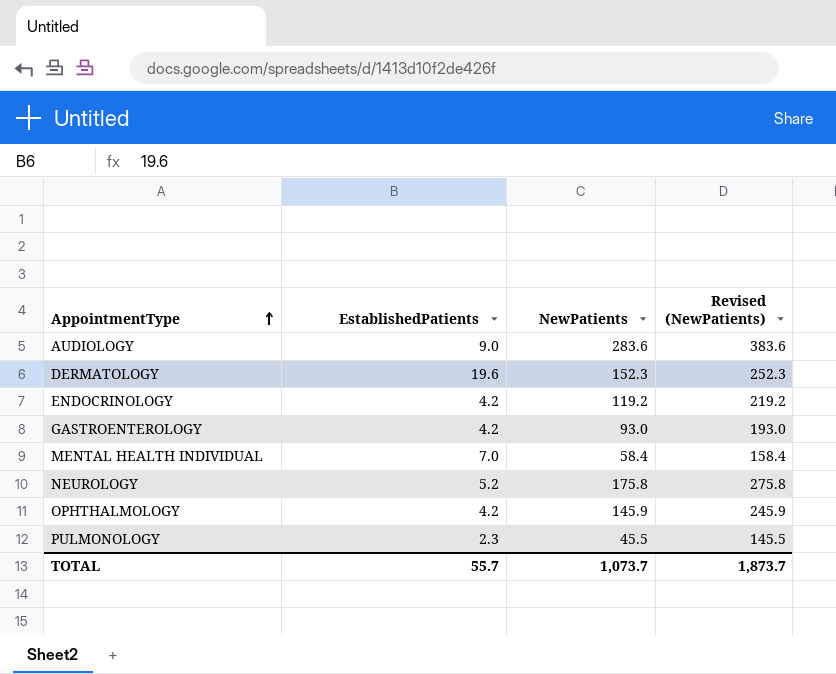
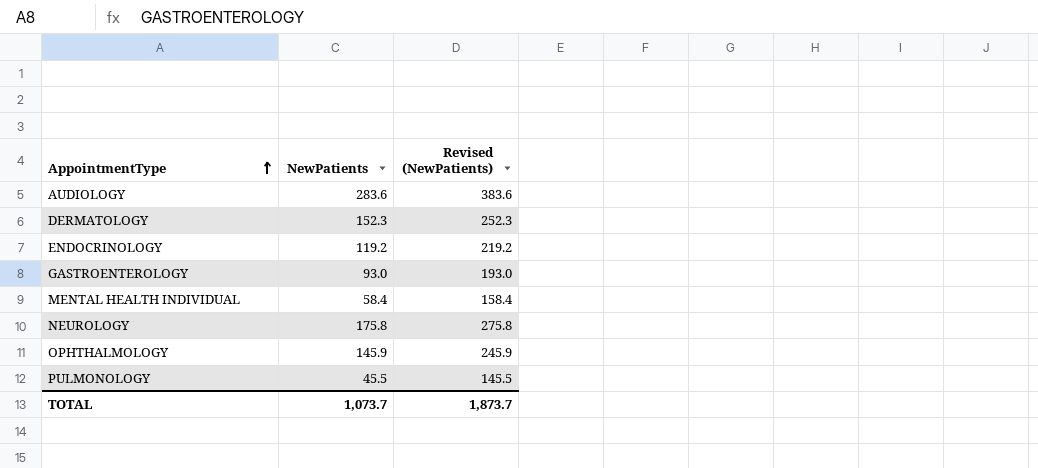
column EstablishedPatients | position: 2 -> none

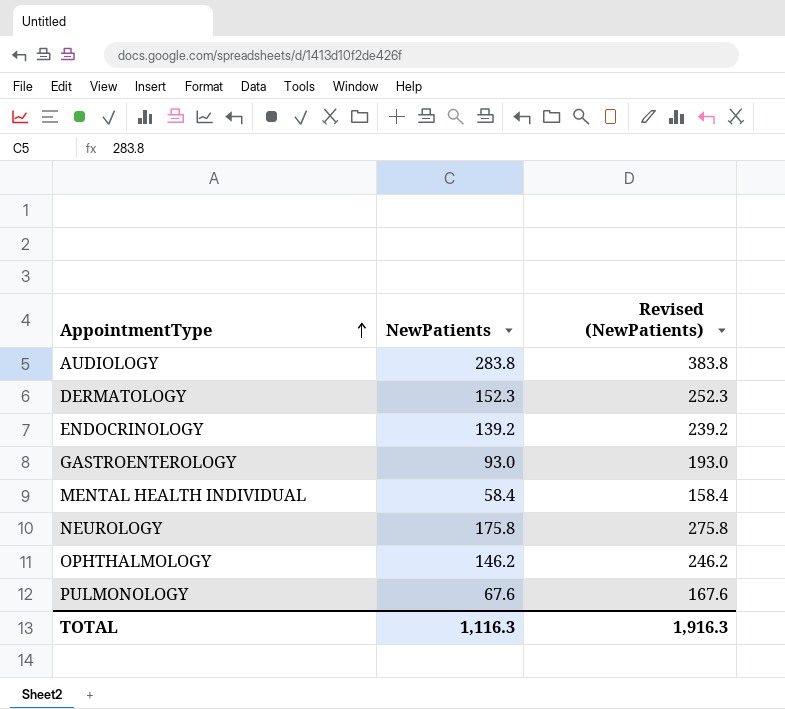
AUDIOLOGY | NewPatients: 283.6 -> 283.8
AUDIOLOGY | Revised (NewPatients): 383.6 -> 383.8
ENDOCRINOLOGY | NewPatients: 119.2 -> 139.2
ENDOCRINOLOGY | Revised (NewPatients): 219.2 -> 239.2
OPHTHALMOLOGY | NewPatients: 145.9 -> 146.2
OPHTHALMOLOGY | Revised (NewPatients): 245.9 -> 246.2
PULMONOLOGY | NewPatients: 45.5 -> 67.6
PULMONOLOGY | Revised (NewPatients): 145.5 -> 167.6
TOTAL | NewPatients: 1,073.7 -> 1,116.3
TOTAL | Revised (NewPatients): 1,873.7 -> 1,916.3

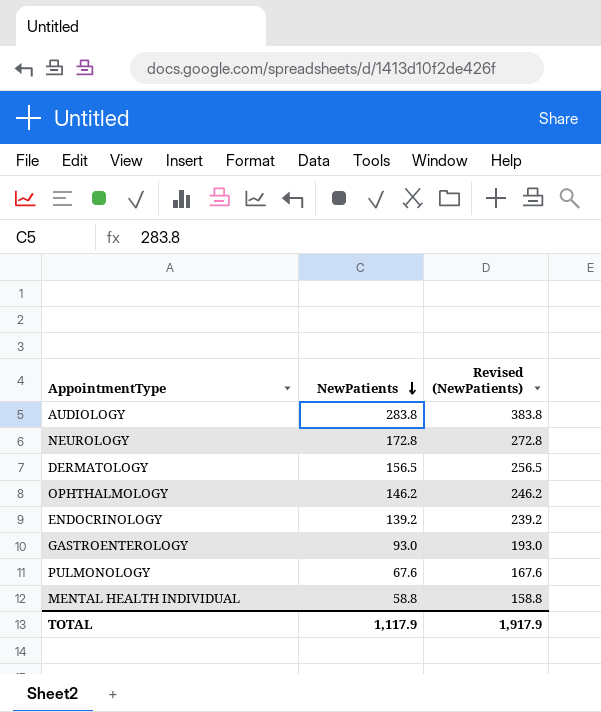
row order: AppointmentType ascending -> NewPatients descending
NEUROLOGY | NewPatients: 175.8 -> 172.8
NEUROLOGY | Revised (NewPatients): 275.8 -> 272.8
DERMATOLOGY | NewPatients: 152.3 -> 156.5
DERMATOLOGY | Revised (NewPatients): 252.3 -> 256.5
MENTAL HEALTH INDIVIDUAL | NewPatients: 58.4 -> 58.8
MENTAL HEALTH INDIVIDUAL | Revised (NewPatients): 158.4 -> 158.8
TOTAL | NewPatients: 1,116.3 -> 1,117.9
TOTAL | Revised (NewPatients): 1,916.3 -> 1,917.9

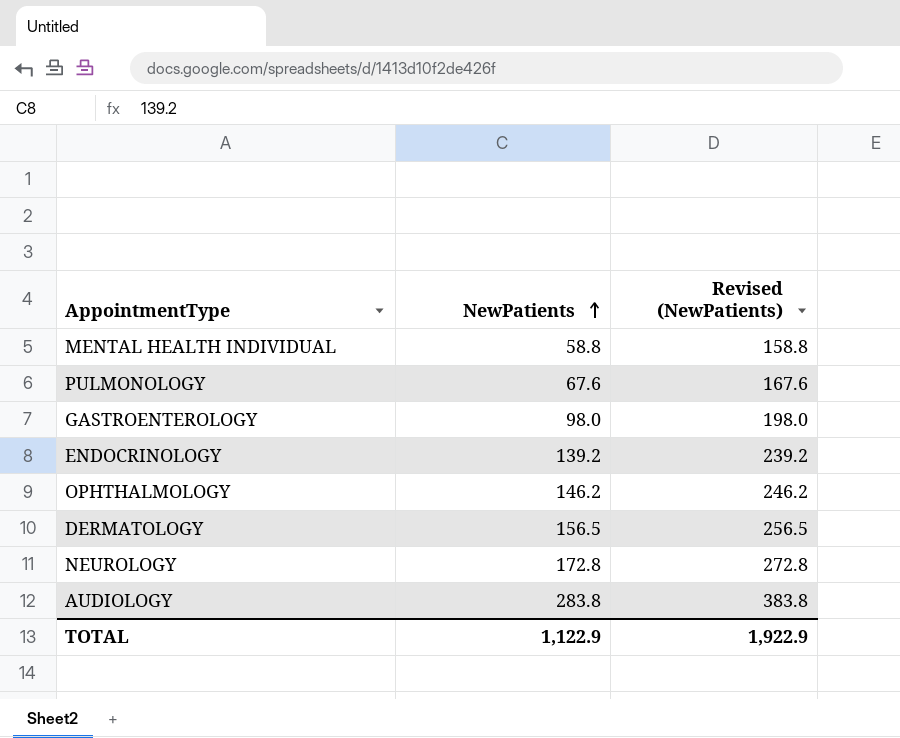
row order: NewPatients descending -> NewPatients ascending
GASTROENTEROLOGY | NewPatients: 93.0 -> 98.0
GASTROENTEROLOGY | Revised (NewPatients): 193.0 -> 198.0
TOTAL | NewPatients: 1,117.9 -> 1,122.9
TOTAL | Revised (NewPatients): 1,917.9 -> 1,922.9

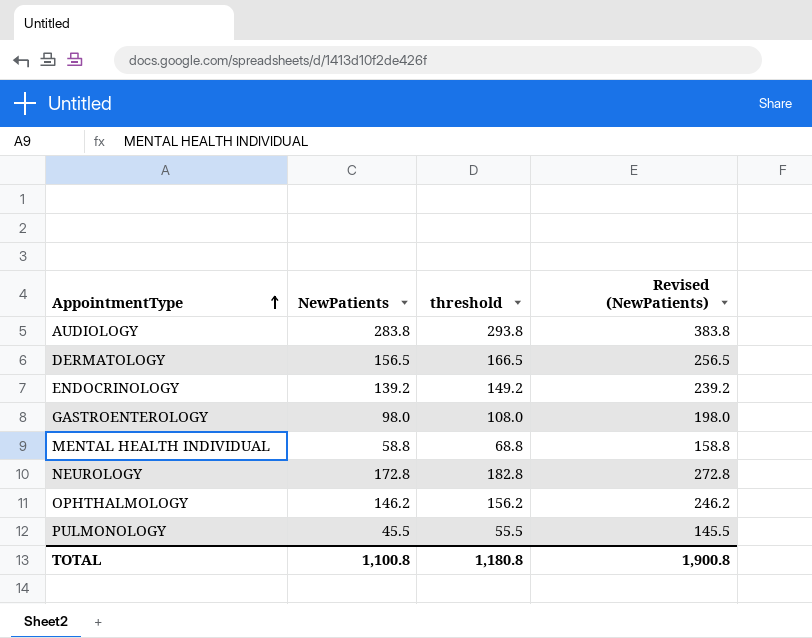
row order: NewPatients ascending -> AppointmentType ascending
column threshold | formula: none -> [NewPatients] + 10
PULMONOLOGY | NewPatients: 67.6 -> 45.5
PULMONOLOGY | Revised (NewPatients): 167.6 -> 145.5
TOTAL | NewPatients: 1,122.9 -> 1,100.8
TOTAL | Revised (NewPatients): 1,922.9 -> 1,900.8

